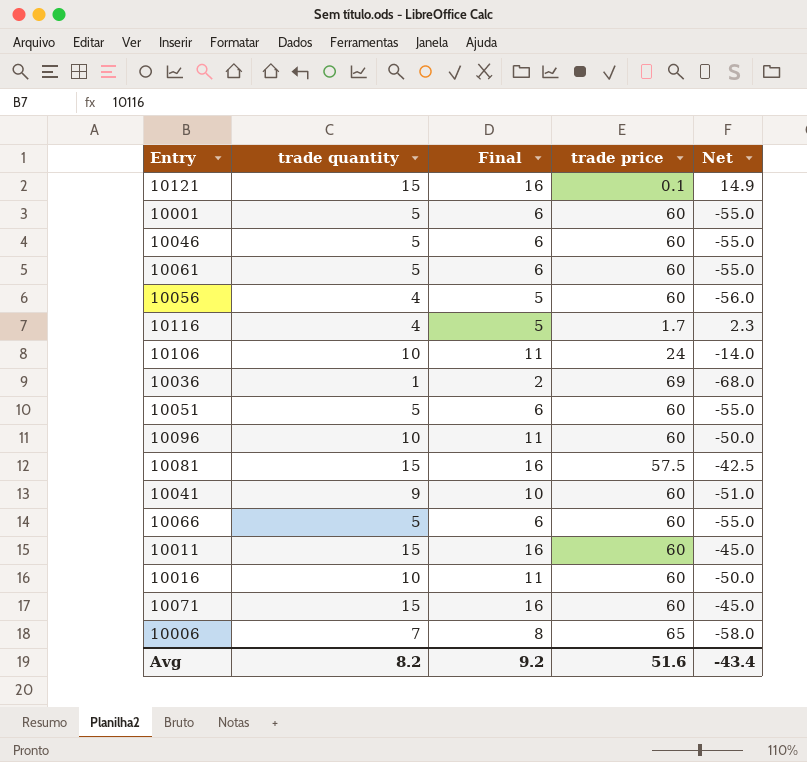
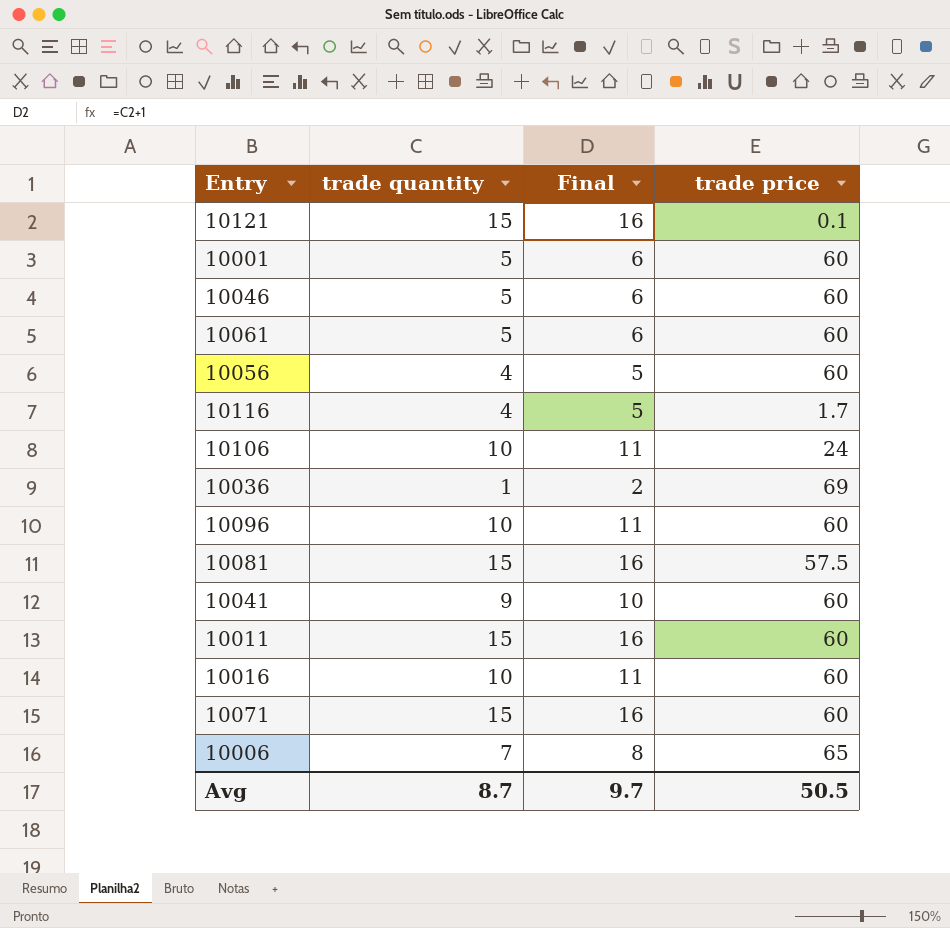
column Net | formula: [trade quantity] - [trade price] -> none
row 10051: 5 | 6 | 60 | -55.0 -> none
row 10066: 5 | 6 | 60 | -55.0 -> none
Avg | trade quantity: 8.2 -> 8.7
Avg | Final: 9.2 -> 9.7
Avg | trade price: 51.6 -> 50.5

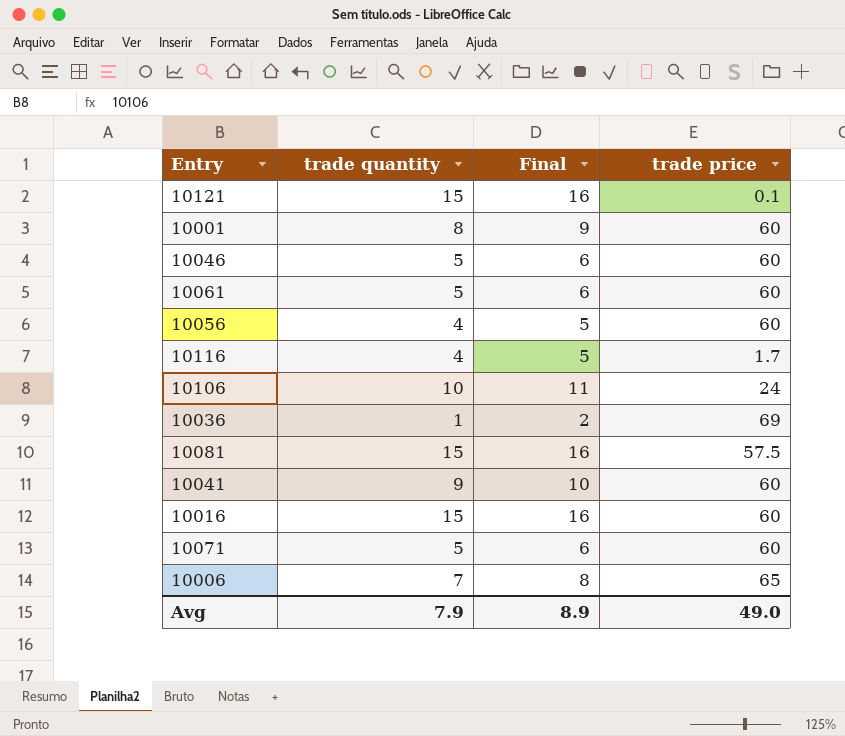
row 10096: 10 | 11 | 60 -> none
row 10011: 15 | 16 | 60 -> none
10001 | trade quantity: 5 -> 8
10001 | Final: 6 -> 9
10016 | trade quantity: 10 -> 15
10016 | Final: 11 -> 16
10071 | trade quantity: 15 -> 5
10071 | Final: 16 -> 6
Avg | trade quantity: 8.7 -> 7.9
Avg | Final: 9.7 -> 8.9
Avg | trade price: 50.5 -> 49.0

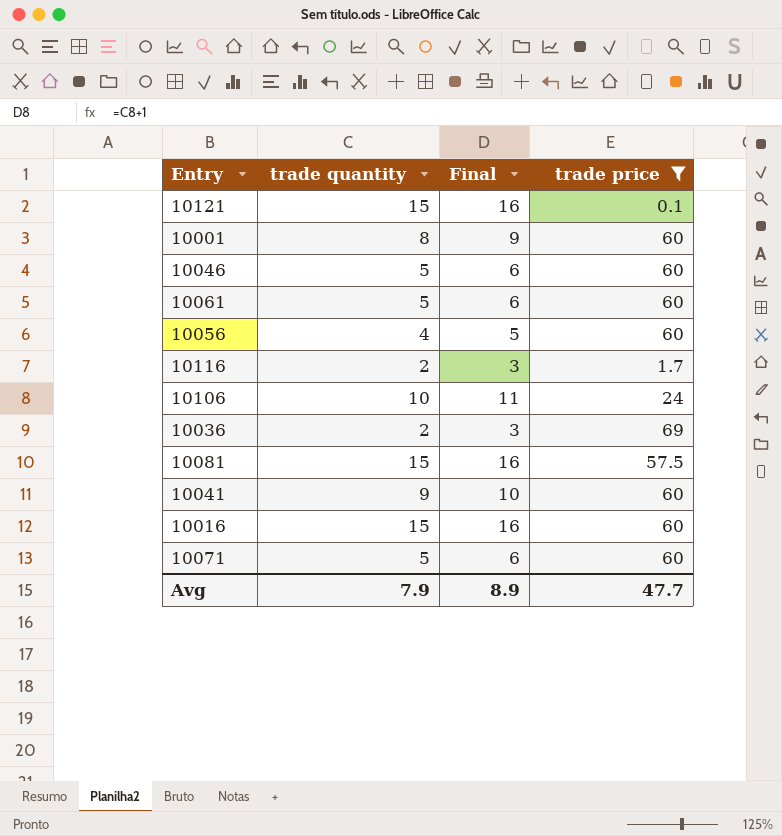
filter: none -> trade price != 65
10116 | trade quantity: 4 -> 2
10116 | Final: 5 -> 3
10036 | trade quantity: 1 -> 2
10036 | Final: 2 -> 3
Avg | trade price: 49.0 -> 47.7

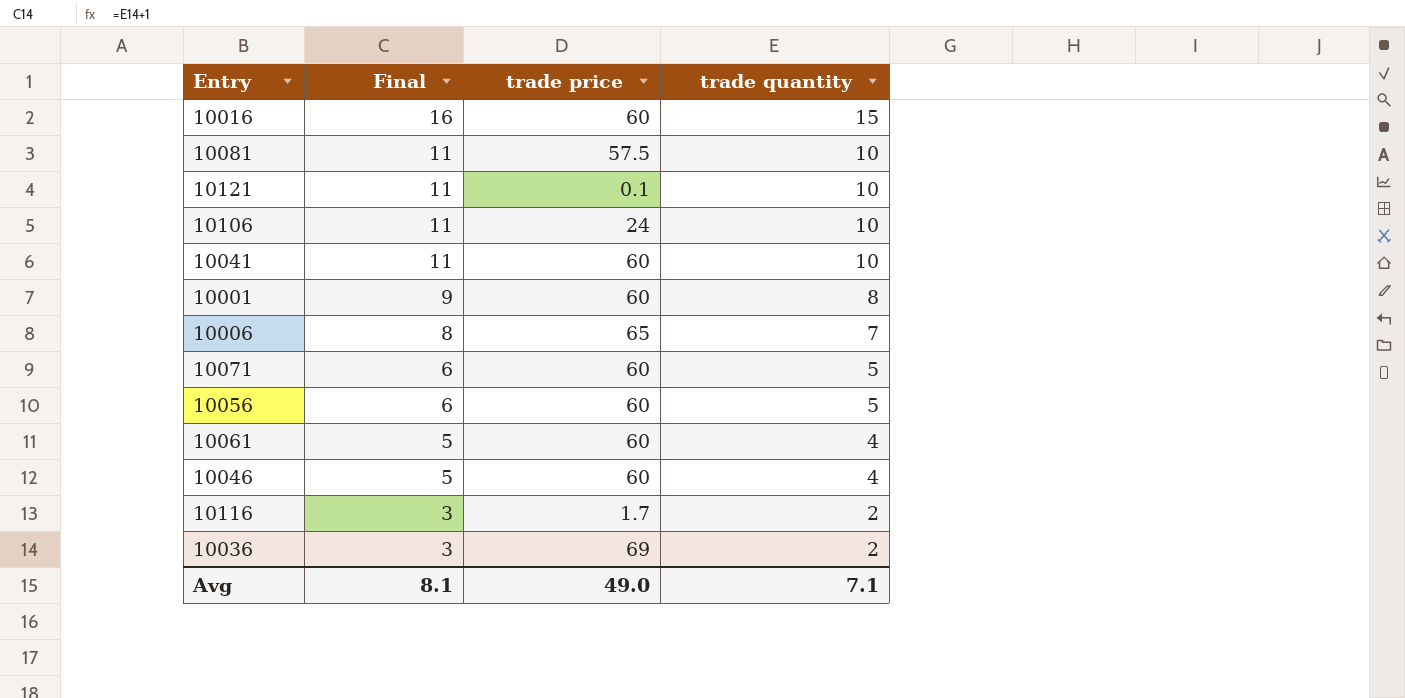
filter: trade price != 65 -> none
row order: none -> Final descending
column trade quantity | position: 2 -> 4
10081 | Final: 16 -> 11
10081 | trade quantity: 15 -> 10
10121 | Final: 16 -> 11
10121 | trade quantity: 15 -> 10
10041 | Final: 10 -> 11
10041 | trade quantity: 9 -> 10
10056 | Final: 5 -> 6
10056 | trade quantity: 4 -> 5
10061 | Final: 6 -> 5
10061 | trade quantity: 5 -> 4
10046 | Final: 6 -> 5
10046 | trade quantity: 5 -> 4
Avg | Final: 8.9 -> 8.1
Avg | trade price: 47.7 -> 49.0
Avg | trade quantity: 7.9 -> 7.1

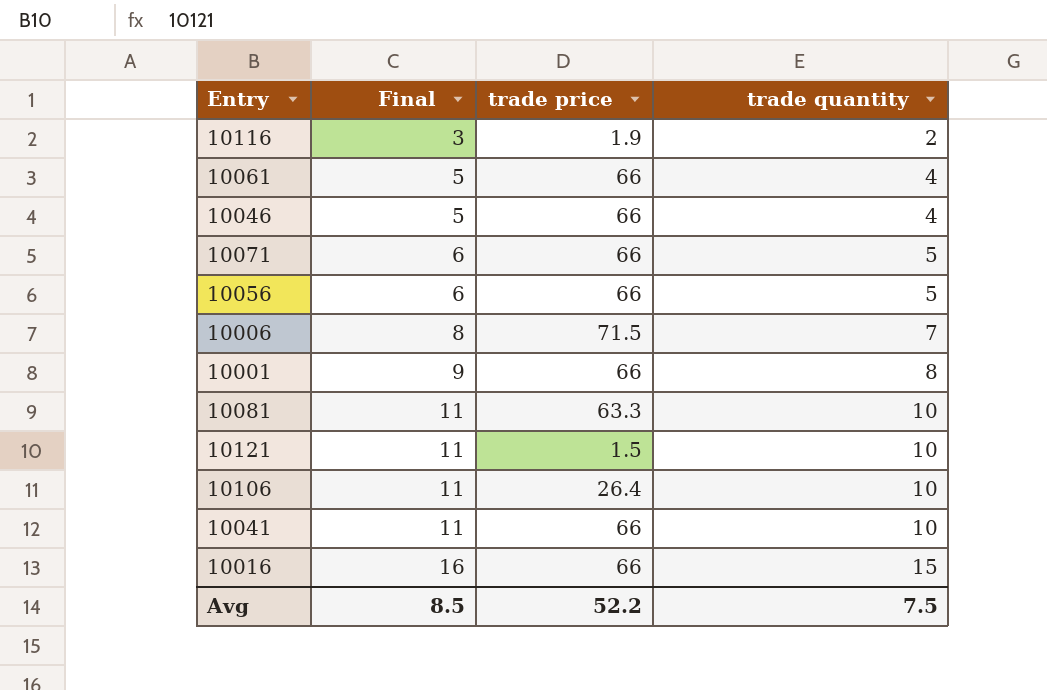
row order: Final descending -> Final ascending
row 10036: 3 | 69 | 2 -> none
10116 | trade price: 1.7 -> 1.9
10061 | trade price: 60 -> 66
10046 | trade price: 60 -> 66
10071 | trade price: 60 -> 66
10056 | trade price: 60 -> 66
10006 | trade price: 65 -> 71.5
10001 | trade price: 60 -> 66
10081 | trade price: 57.5 -> 63.3
10121 | trade price: 0.1 -> 1.5
10106 | trade price: 24 -> 26.4
10041 | trade price: 60 -> 66
10016 | trade price: 60 -> 66
Avg | Final: 8.1 -> 8.5
Avg | trade price: 49.0 -> 52.2
Avg | trade quantity: 7.1 -> 7.5

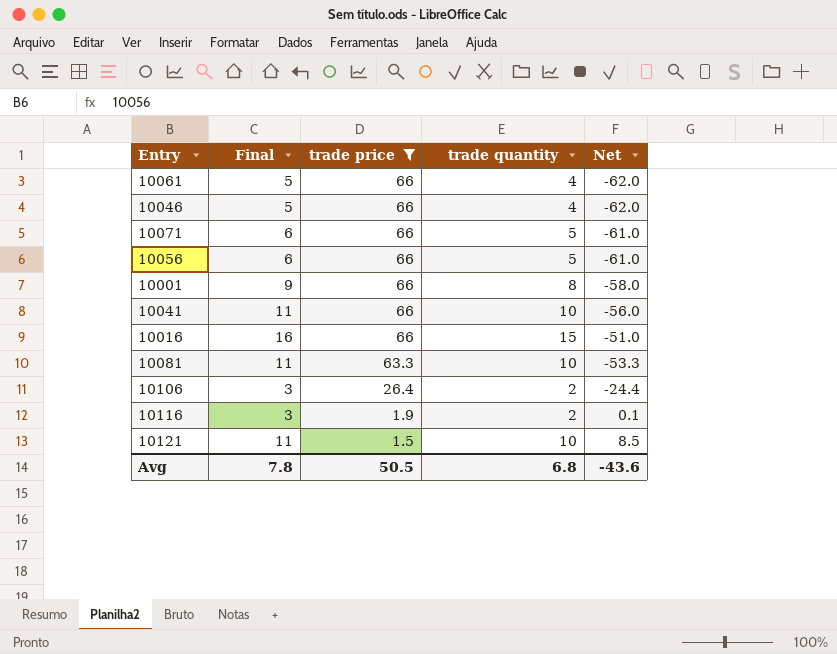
filter: none -> trade price != 71.5
row order: Final ascending -> trade price descending
column Net | formula: none -> [trade quantity] - [trade price]
10106 | Final: 11 -> 3
10106 | trade quantity: 10 -> 2
Avg | Final: 8.5 -> 7.8
Avg | trade price: 52.2 -> 50.5
Avg | trade quantity: 7.5 -> 6.8

